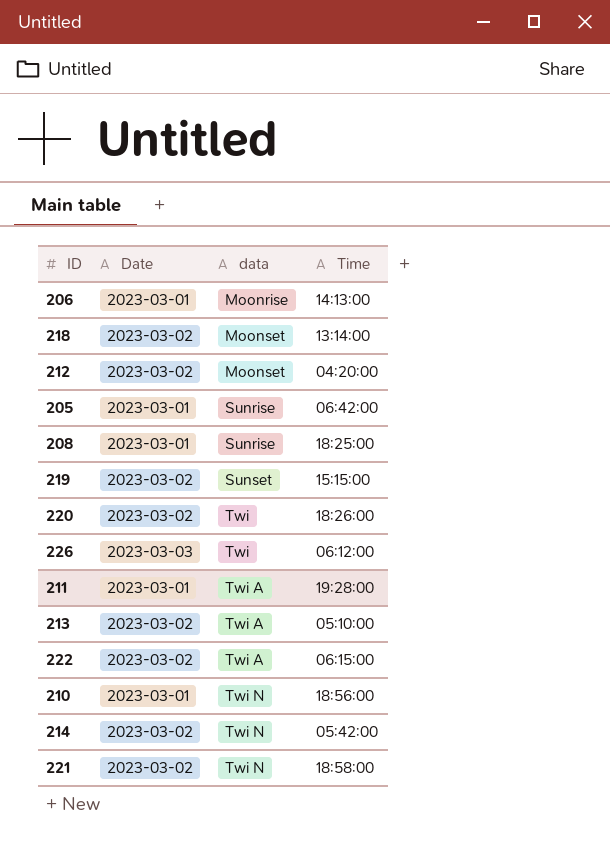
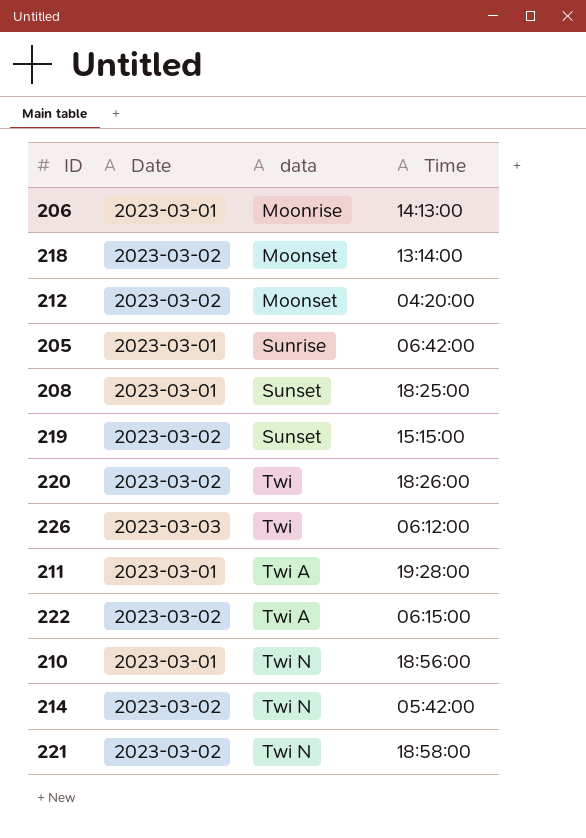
row 213: 2023-03-02 | Twi A | 05:10:00 -> none
208 | data: Sunrise -> Sunset

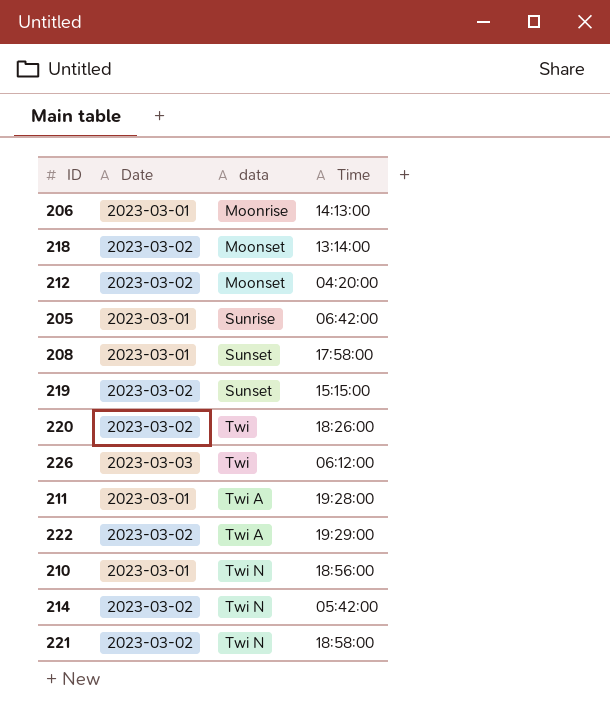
208 | Time: 18:25:00 -> 17:58:00
222 | Time: 06:15:00 -> 19:29:00

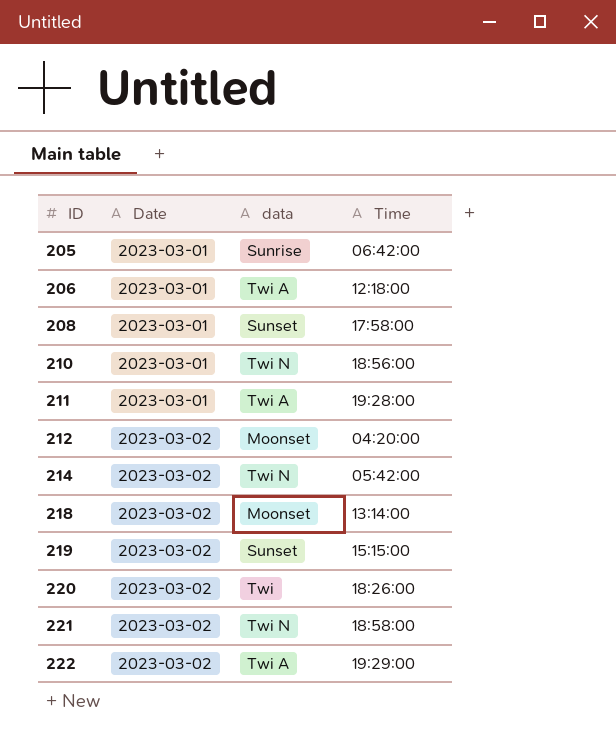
row order: data ascending -> ID ascending
row 226: 2023-03-03 | Twi | 06:12:00 -> none
206 | data: Moonrise -> Twi A
206 | Time: 14:13:00 -> 12:18:00

